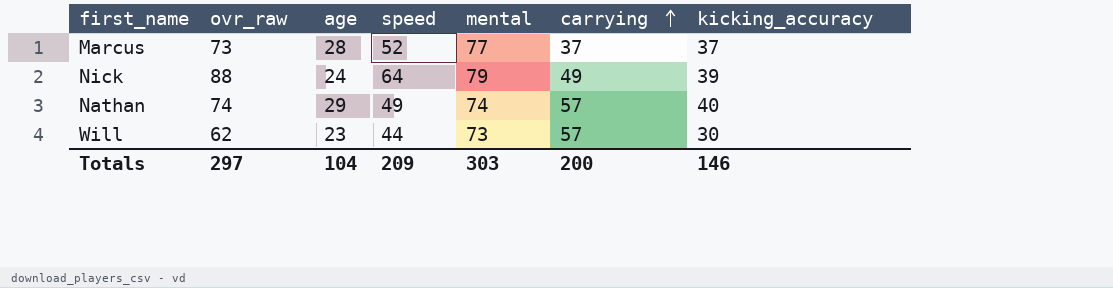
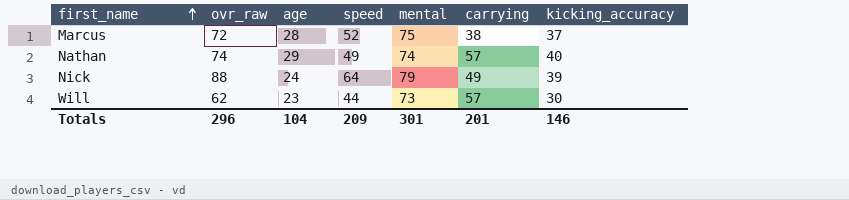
row order: carrying ascending -> first_name ascending
Marcus | ovr_raw: 73 -> 72
Marcus | mental: 77 -> 75
Marcus | carrying: 37 -> 38
Totals | ovr_raw: 297 -> 296
Totals | mental: 303 -> 301
Totals | carrying: 200 -> 201

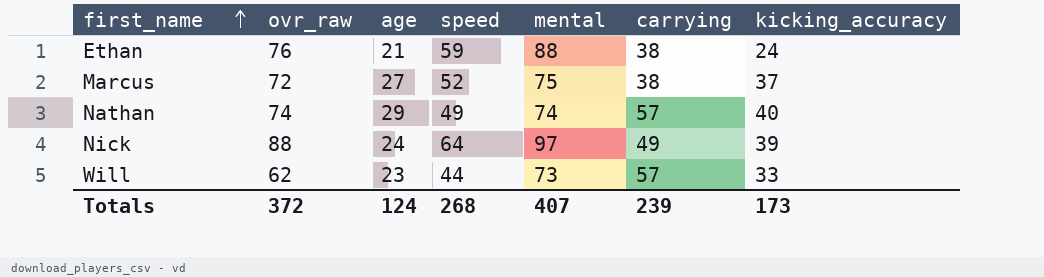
row Ethan: none -> 76 | 21 | 59 | 88 | 38 | 24
Marcus | age: 28 -> 27
Nick | mental: 79 -> 97
Will | kicking_accuracy: 30 -> 33
Totals | ovr_raw: 296 -> 372
Totals | age: 104 -> 124
Totals | speed: 209 -> 268
Totals | mental: 301 -> 407
Totals | carrying: 201 -> 239
Totals | kicking_accuracy: 146 -> 173

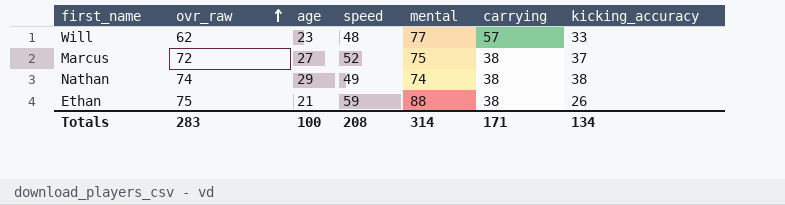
row order: first_name ascending -> ovr_raw ascending
row Nick: 88 | 24 | 64 | 97 | 49 | 39 -> none
Will | speed: 44 -> 48
Will | mental: 73 -> 77
Nathan | carrying: 57 -> 38
Nathan | kicking_accuracy: 40 -> 38
Ethan | ovr_raw: 76 -> 75
Ethan | kicking_accuracy: 24 -> 26
Totals | ovr_raw: 372 -> 283
Totals | age: 124 -> 100
Totals | speed: 268 -> 208
Totals | mental: 407 -> 314
Totals | carrying: 239 -> 171
Totals | kicking_accuracy: 173 -> 134

